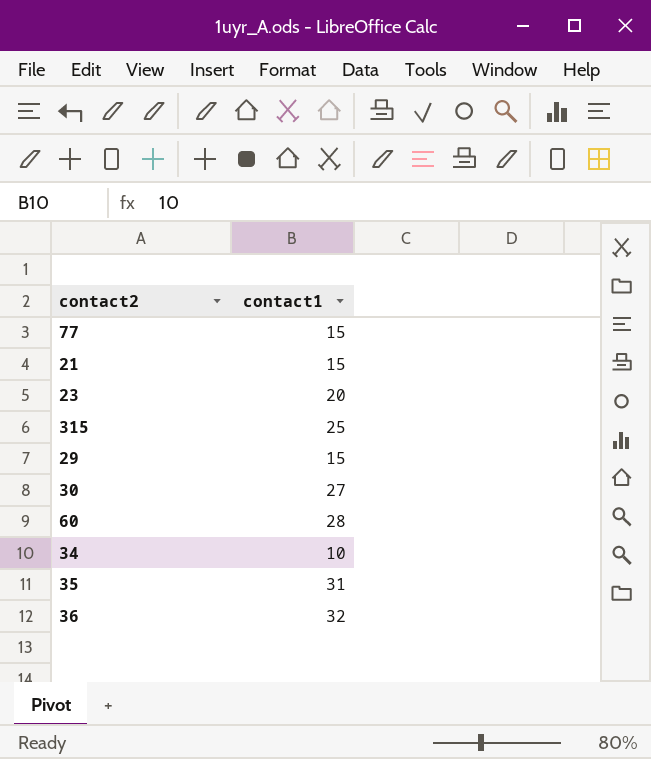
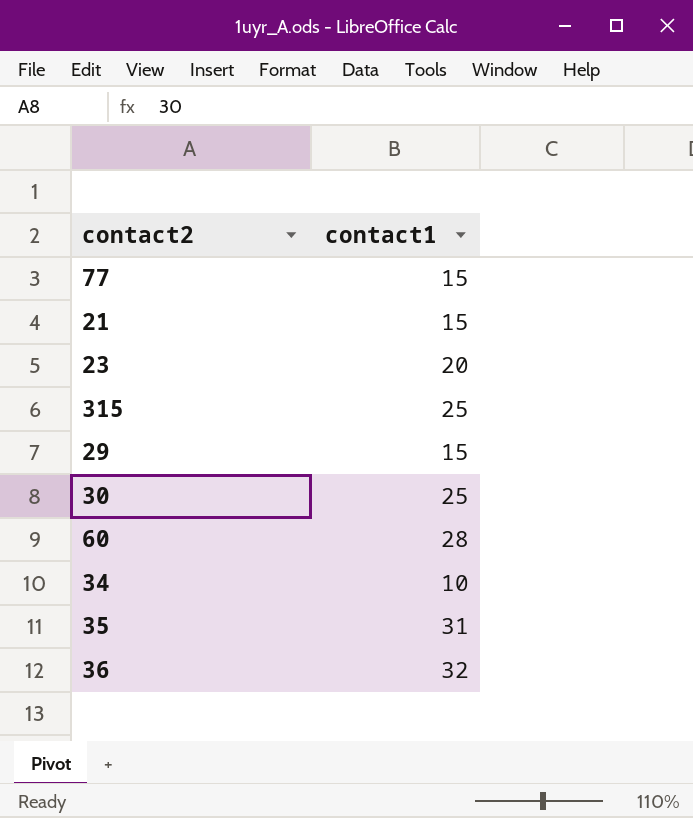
30 | contact1: 27 -> 25

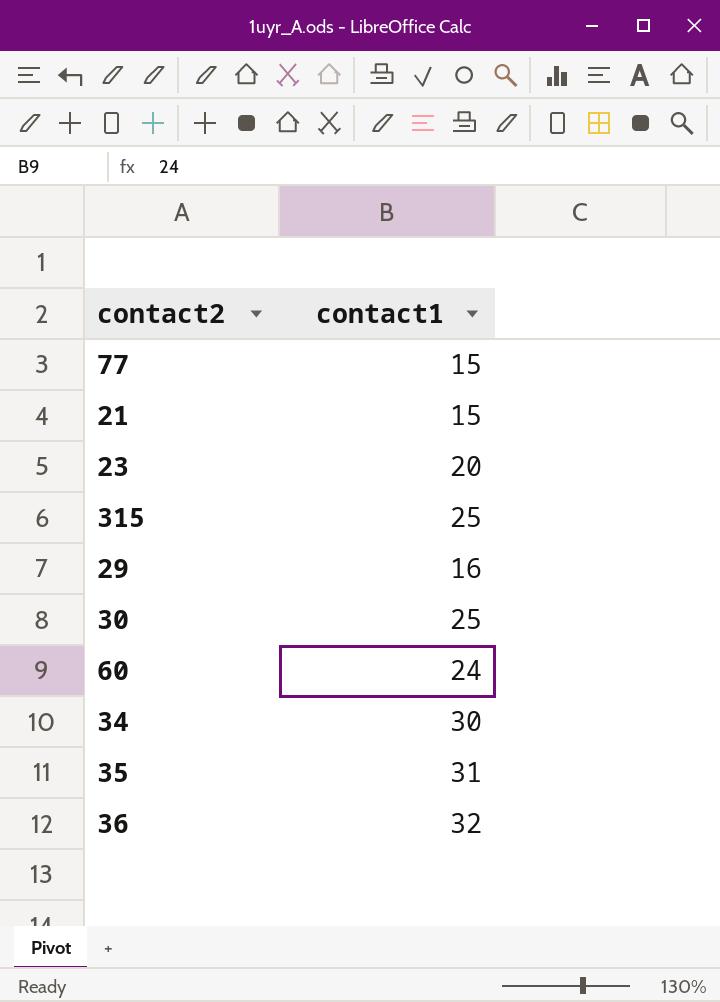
29 | contact1: 15 -> 16
60 | contact1: 28 -> 24
34 | contact1: 10 -> 30

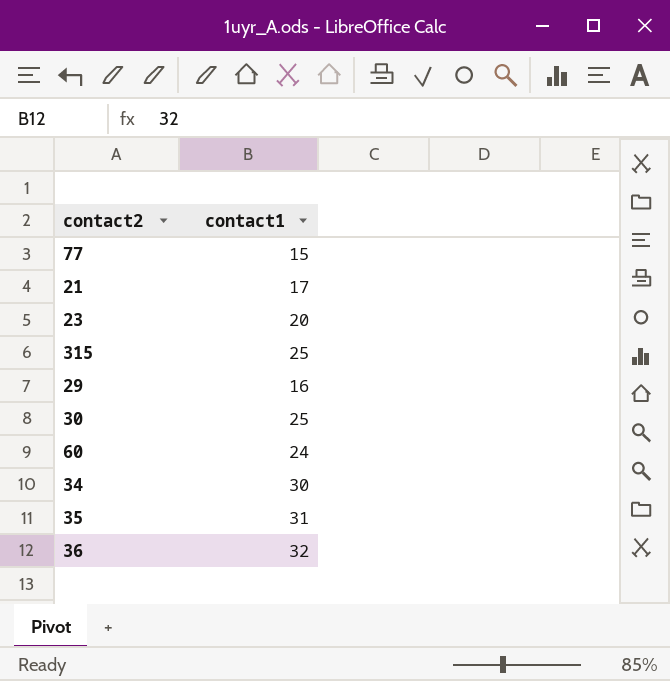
21 | contact1: 15 -> 17

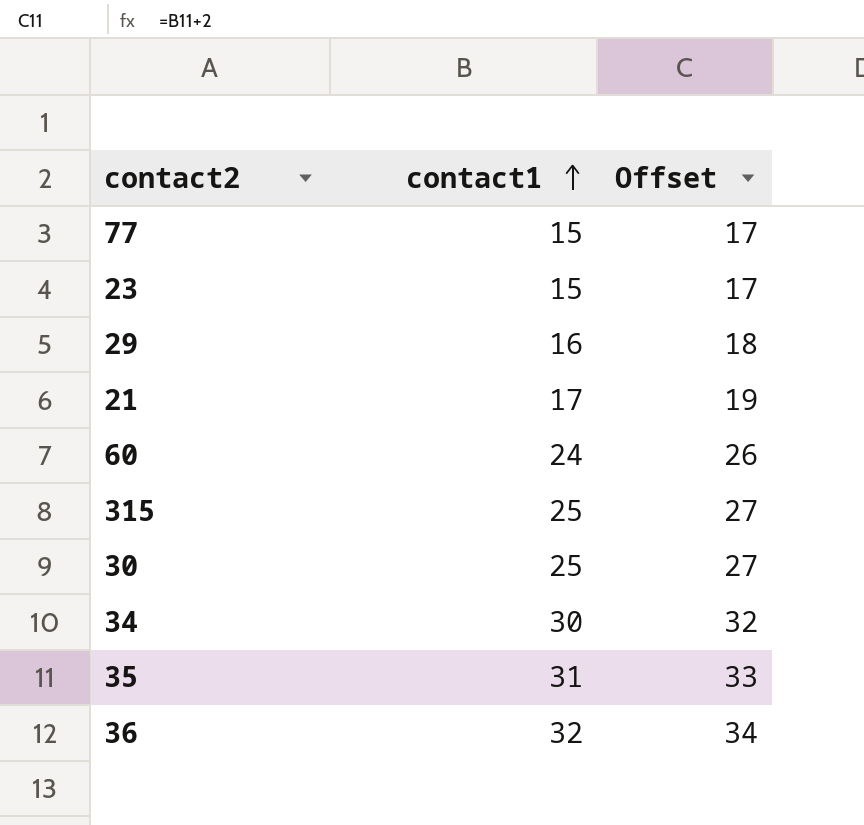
row order: none -> contact1 ascending
column Offset | formula: none -> [contact1] + 2
23 | contact1: 20 -> 15

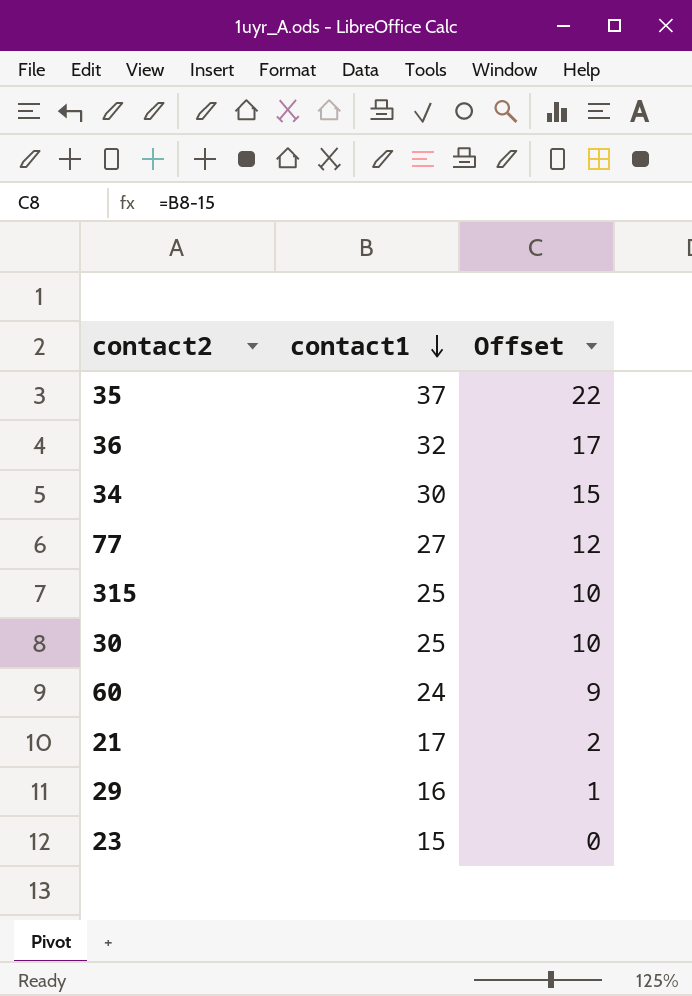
row order: contact1 ascending -> contact1 descending
column Offset | formula: [contact1] + 2 -> [contact1] - 15
35 | contact1: 31 -> 37
77 | contact1: 15 -> 27

